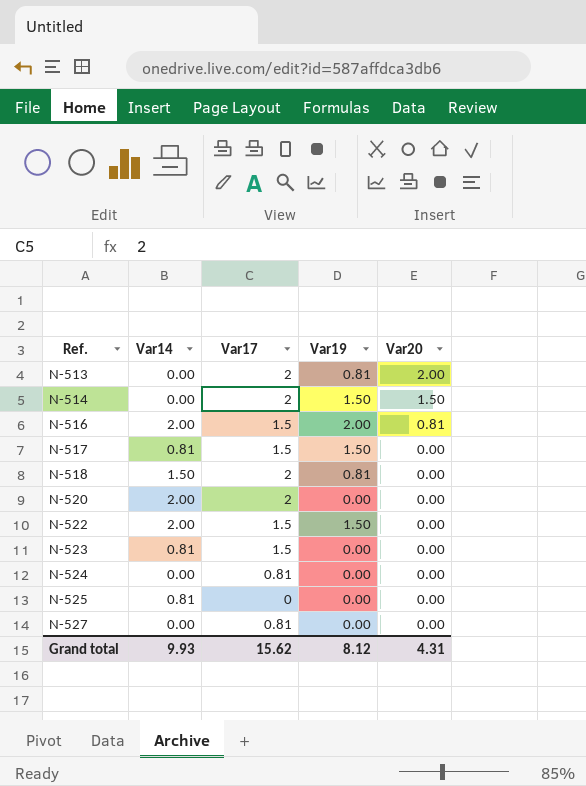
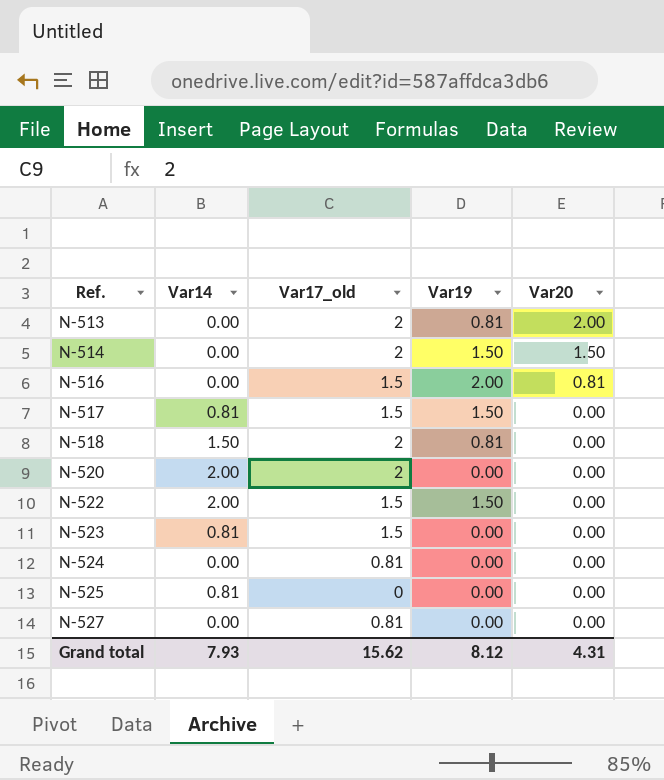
column name: Var17 -> Var17_old
N-516 | Var14: 2.00 -> 0.00
Grand total | Var14: 9.93 -> 7.93

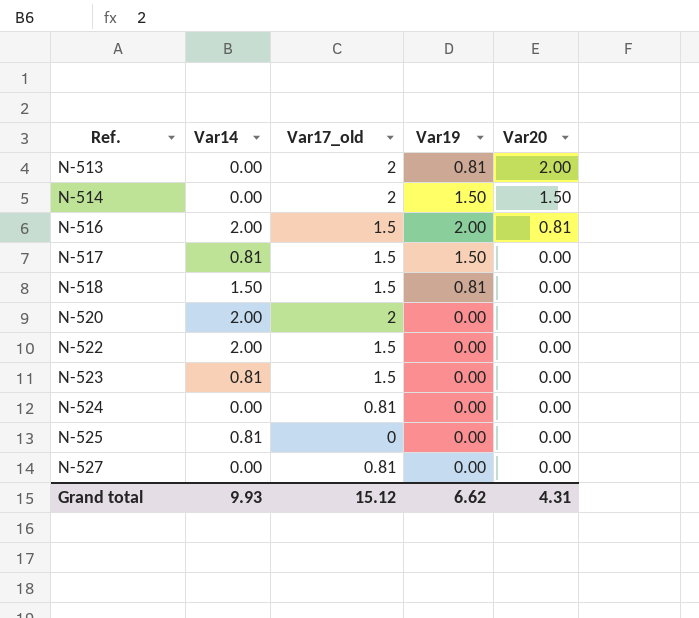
N-516 | Var14: 0.00 -> 2.00
N-518 | Var17_old: 2 -> 1.5
N-522 | Var19: 1.50 -> 0.00
Grand total | Var14: 7.93 -> 9.93
Grand total | Var17_old: 15.62 -> 15.12
Grand total | Var19: 8.12 -> 6.62

